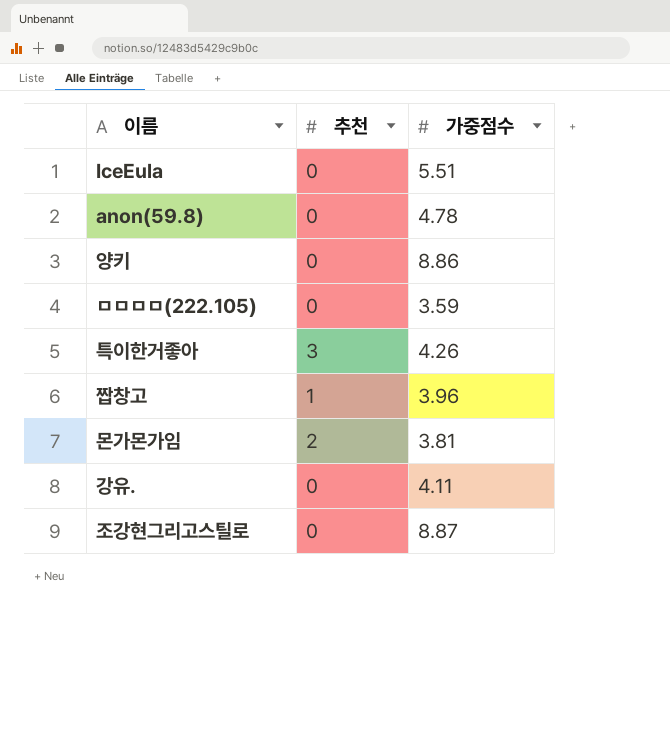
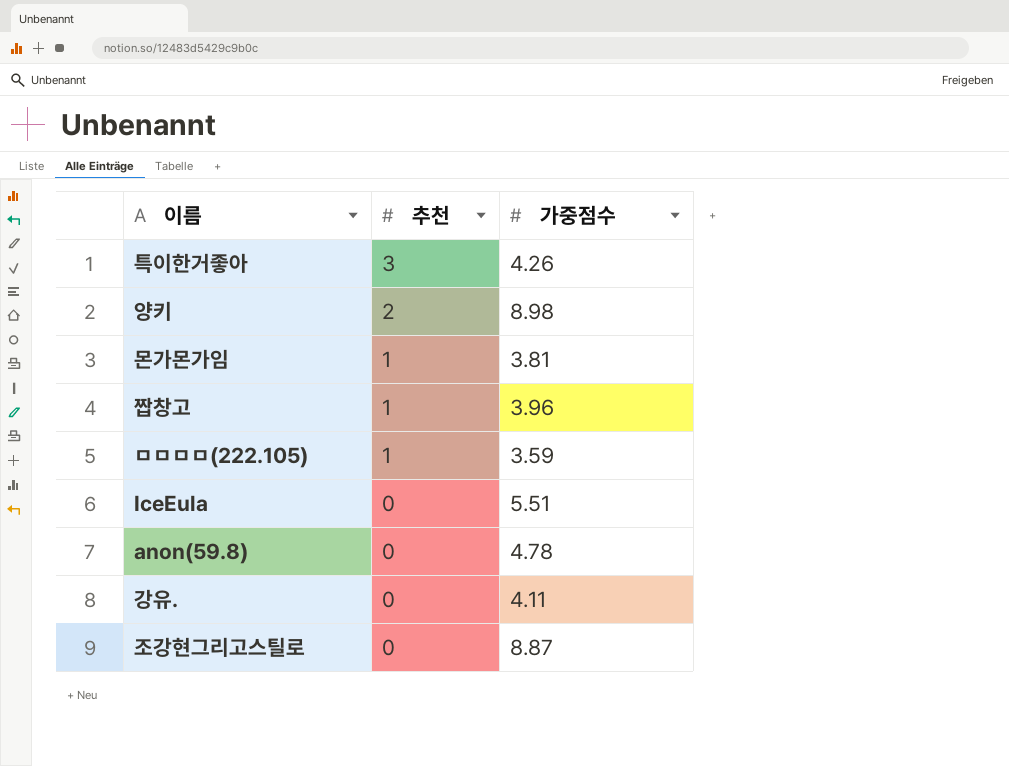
row order: none -> 추천 descending
양키 | 추천: 0 -> 2
양키 | 가중점수: 8.86 -> 8.98
몬가몬가임 | 추천: 2 -> 1
ㅁㅁㅁㅁ(222.105) | 추천: 0 -> 1

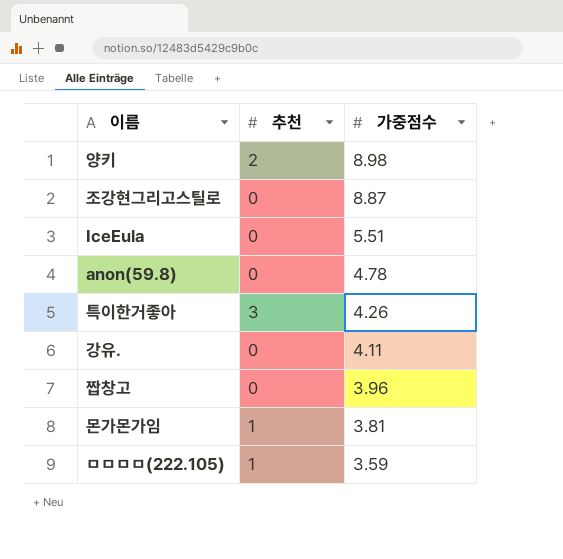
row order: 추천 descending -> 가중점수 descending
짭창고 | 추천: 1 -> 0

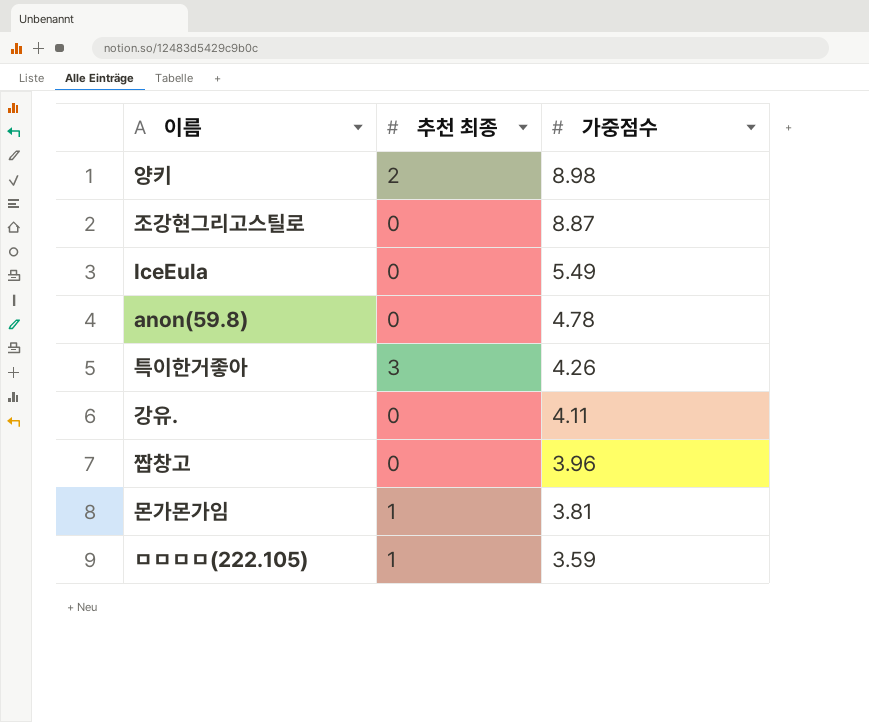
column name: 추천 -> 추천 최종
IceEula | 가중점수: 5.51 -> 5.49

